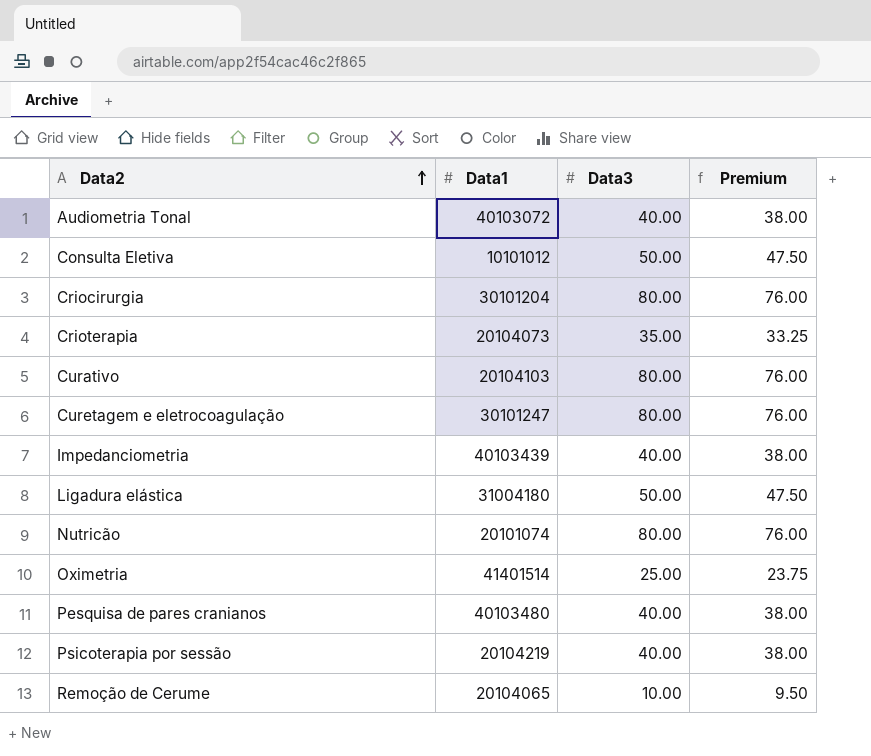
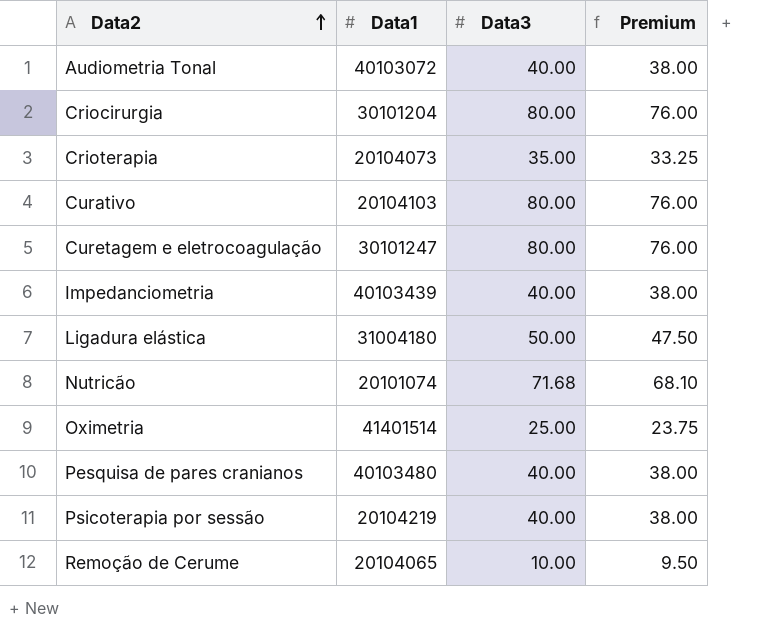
row Consulta Eletiva: 10101012 | 50.00 | 47.50 -> none
Nutricão | Data3: 80.00 -> 71.68
Nutricão | Premium: 76.00 -> 68.10

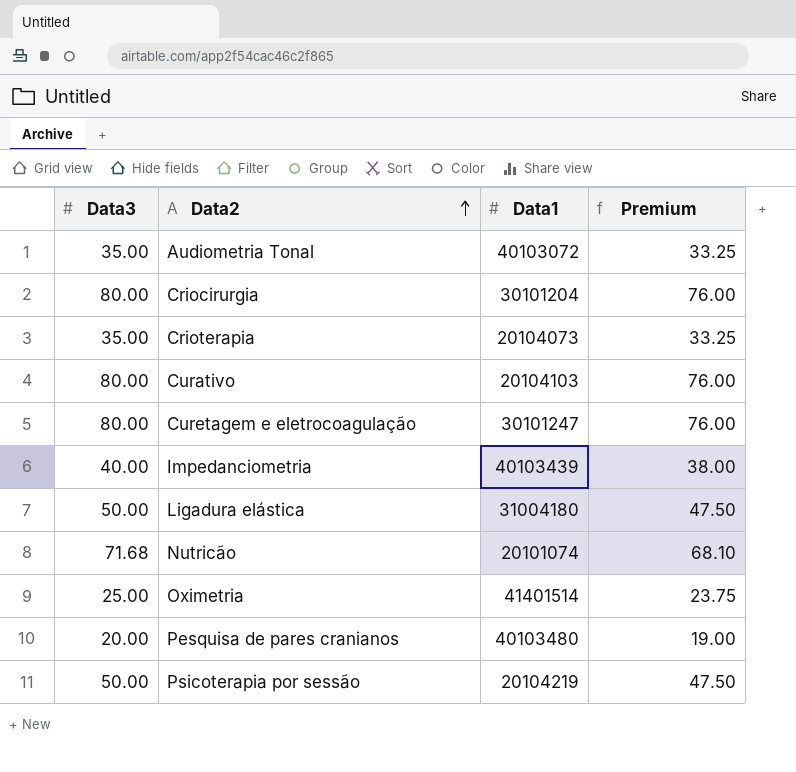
column Data3 | position: 3 -> 1
row Remoção de Cerume: 20104065 | 10.00 | 9.50 -> none
Audiometria Tonal | Data3: 40.00 -> 35.00
Audiometria Tonal | Premium: 38.00 -> 33.25
Pesquisa de pares cranianos | Data3: 40.00 -> 20.00
Pesquisa de pares cranianos | Premium: 38.00 -> 19.00
Psicoterapia por sessão | Data3: 40.00 -> 50.00
Psicoterapia por sessão | Premium: 38.00 -> 47.50

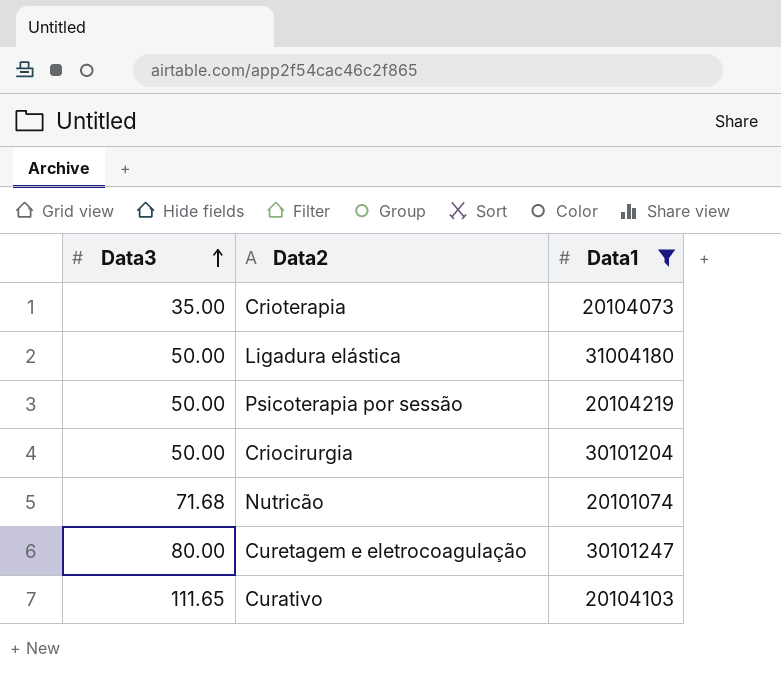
filter: none -> Data1 <= 31004180
row order: Data2 ascending -> Data3 ascending
column Premium | formula: [Data3] * 0.95 -> none
Criocirurgia | Data3: 80.00 -> 50.00
Curativo | Data3: 80.00 -> 111.65

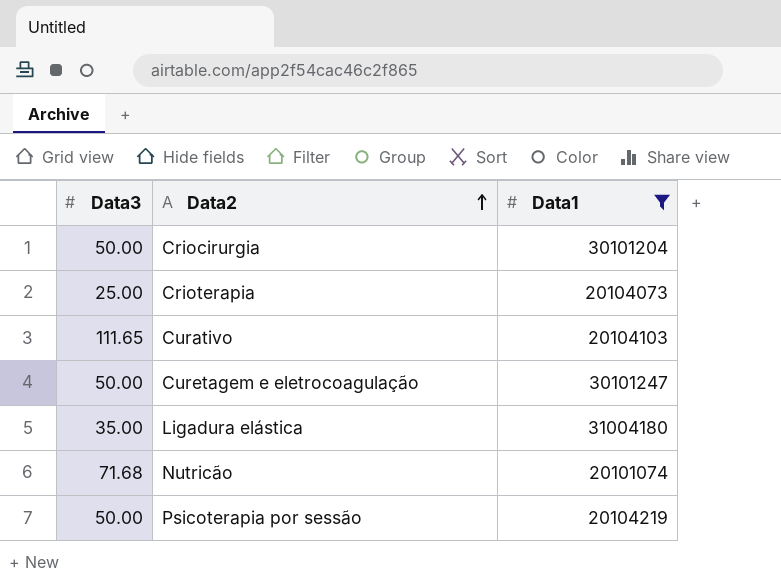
row order: Data3 ascending -> Data2 ascending
Crioterapia | Data3: 35.00 -> 25.00
Curetagem e eletrocoagulação | Data3: 80.00 -> 50.00
Ligadura elástica | Data3: 50.00 -> 35.00

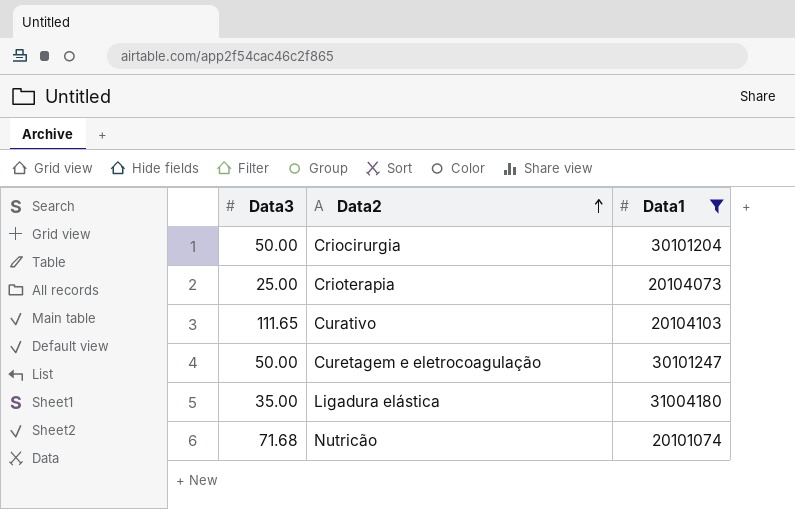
row Psicoterapia por sessão: 50.00 | 20104219 -> none

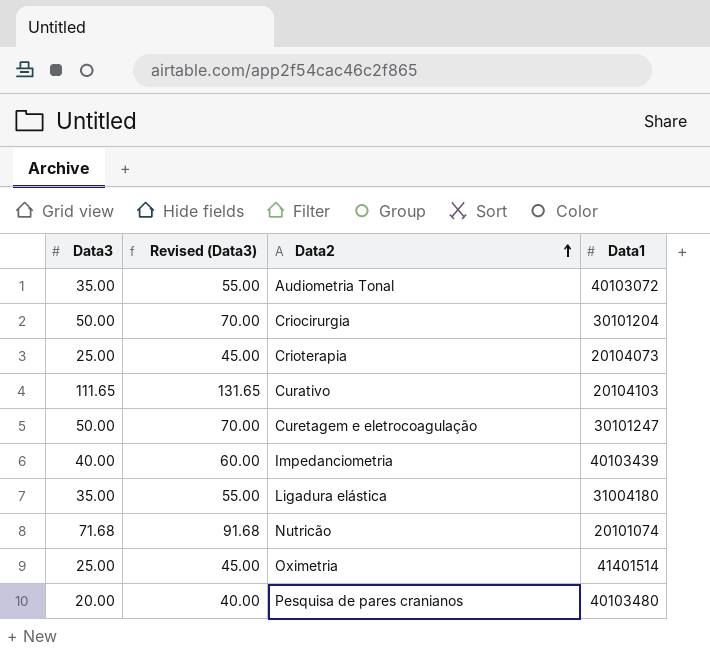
filter: Data1 <= 31004180 -> none
column Revised (Data3) | formula: none -> [Data3] + 20

